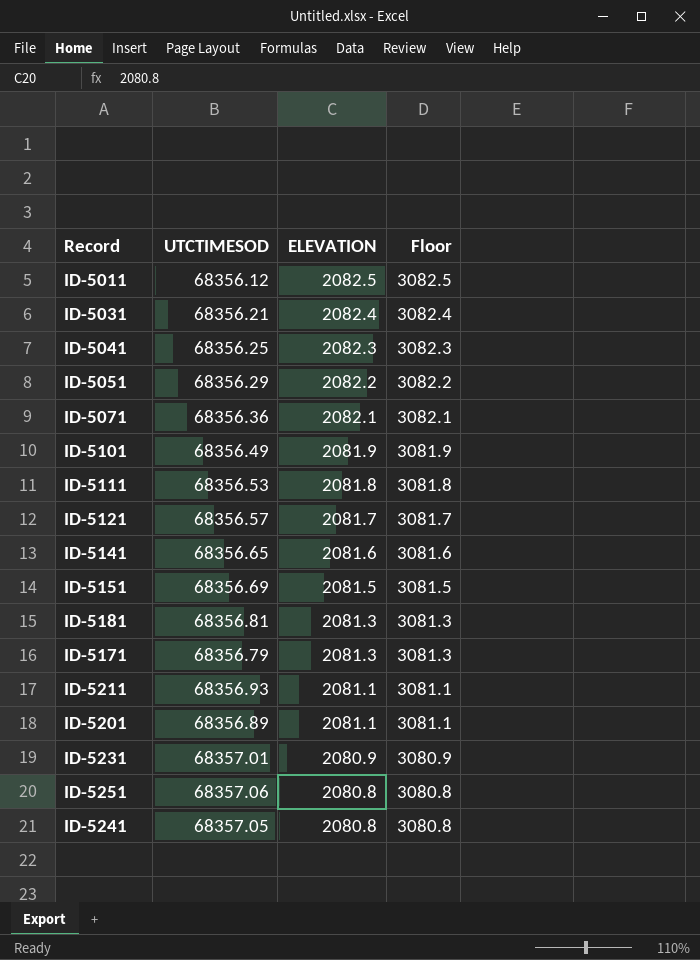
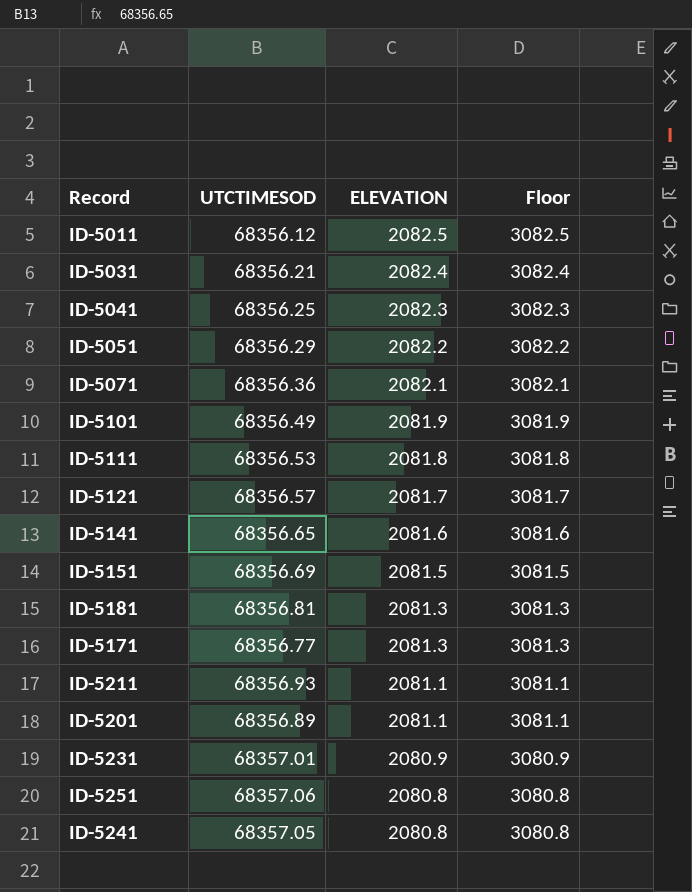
ID-5171 | UTCTIMESOD: 68356.79 -> 68356.77

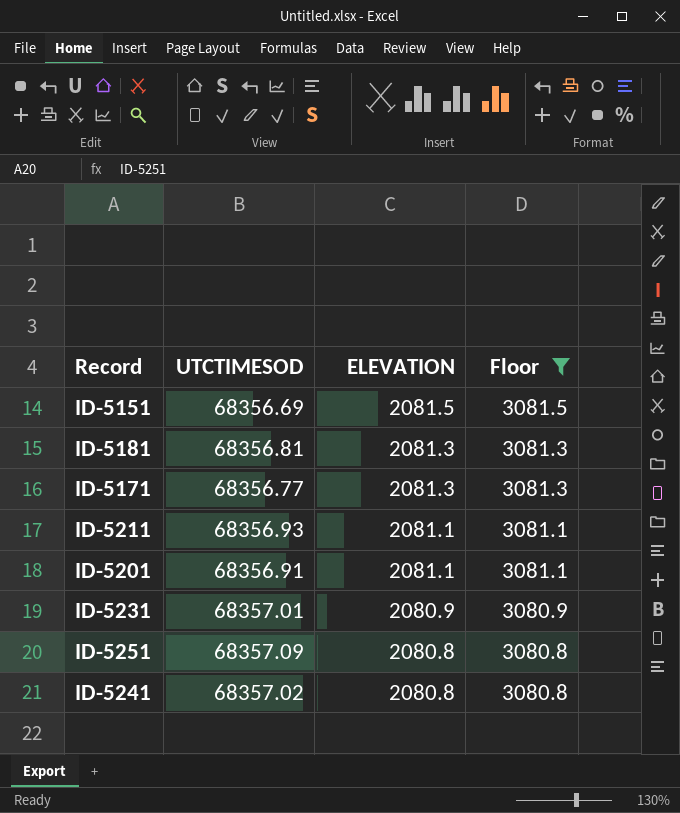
filter: none -> Floor <= 3081.5
ID-5201 | UTCTIMESOD: 68356.89 -> 68356.91
ID-5251 | UTCTIMESOD: 68357.06 -> 68357.09
ID-5241 | UTCTIMESOD: 68357.05 -> 68357.02

